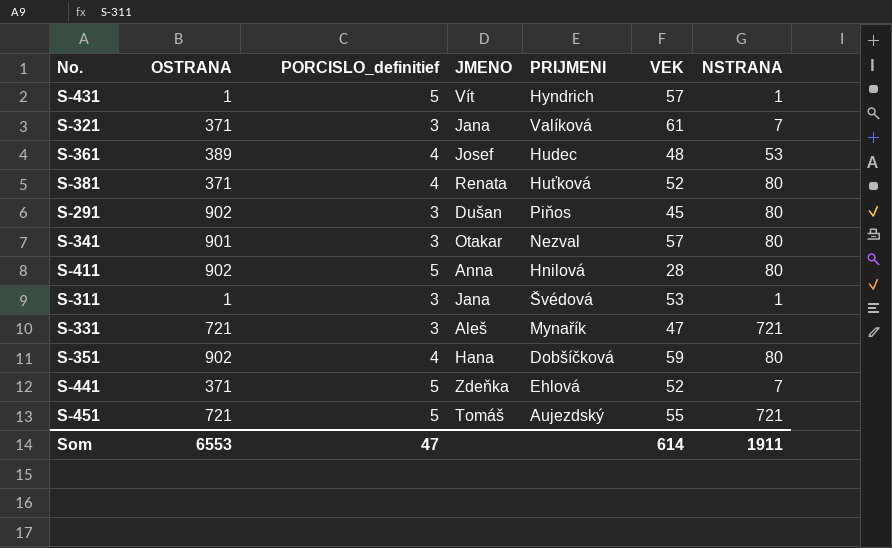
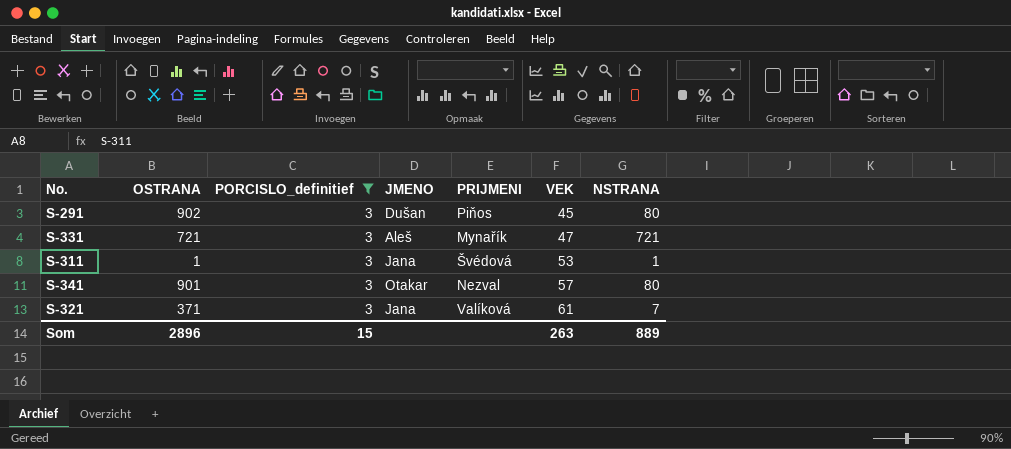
filter: none -> PORCISLO_definitief = 3
row order: none -> VEK ascending
Som | OSTRANA: 6553 -> 2896
Som | PORCISLO_definitief: 47 -> 15
Som | VEK: 614 -> 263
Som | NSTRANA: 1911 -> 889

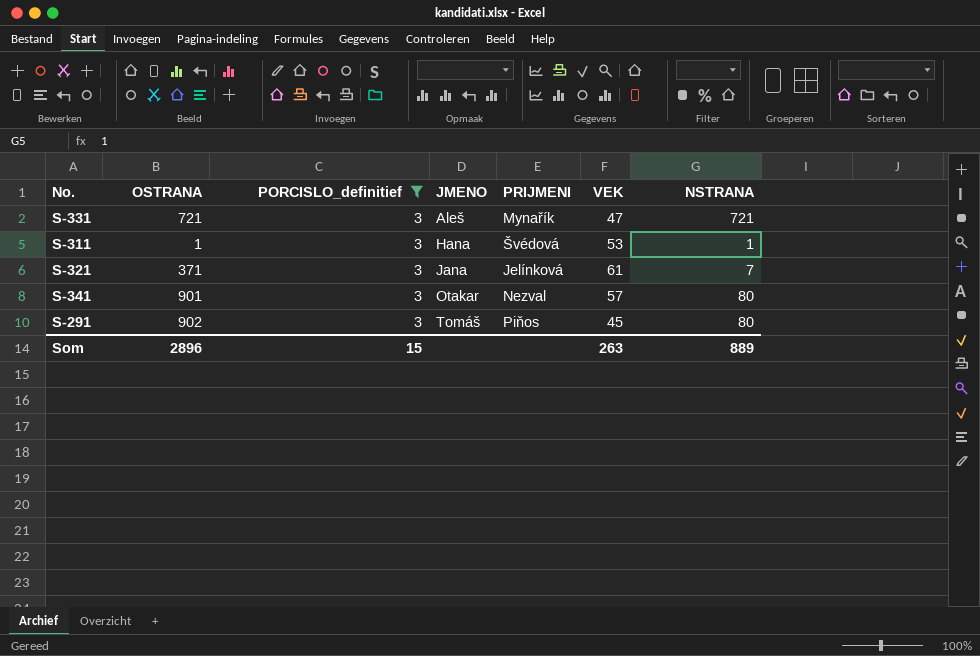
row order: VEK ascending -> JMENO ascending
S-311 | JMENO: Jana -> Hana
S-321 | PRIJMENI: Valíková -> Jelínková
S-291 | JMENO: Dušan -> Tomáš

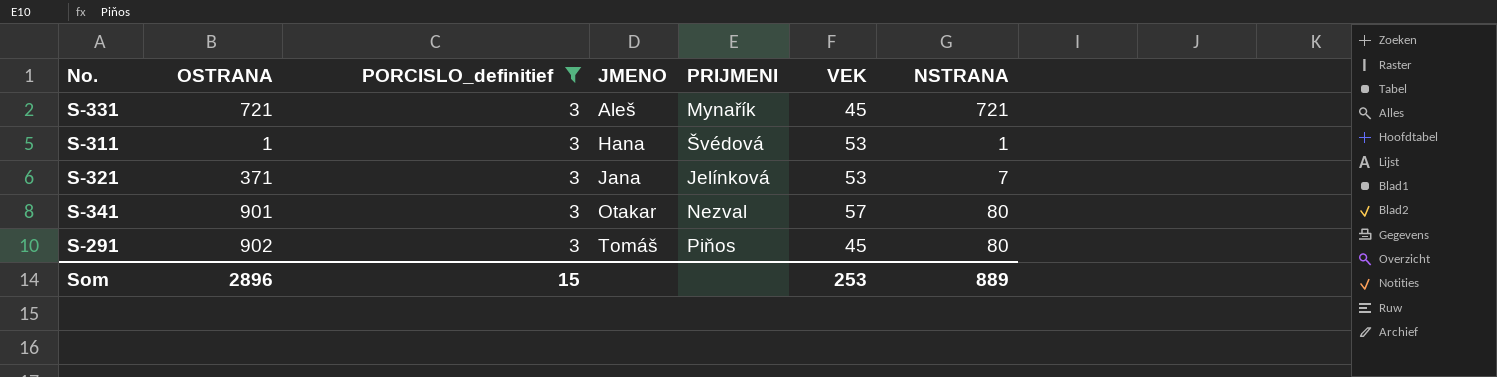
S-331 | VEK: 47 -> 45
S-321 | VEK: 61 -> 53
Som | VEK: 263 -> 253

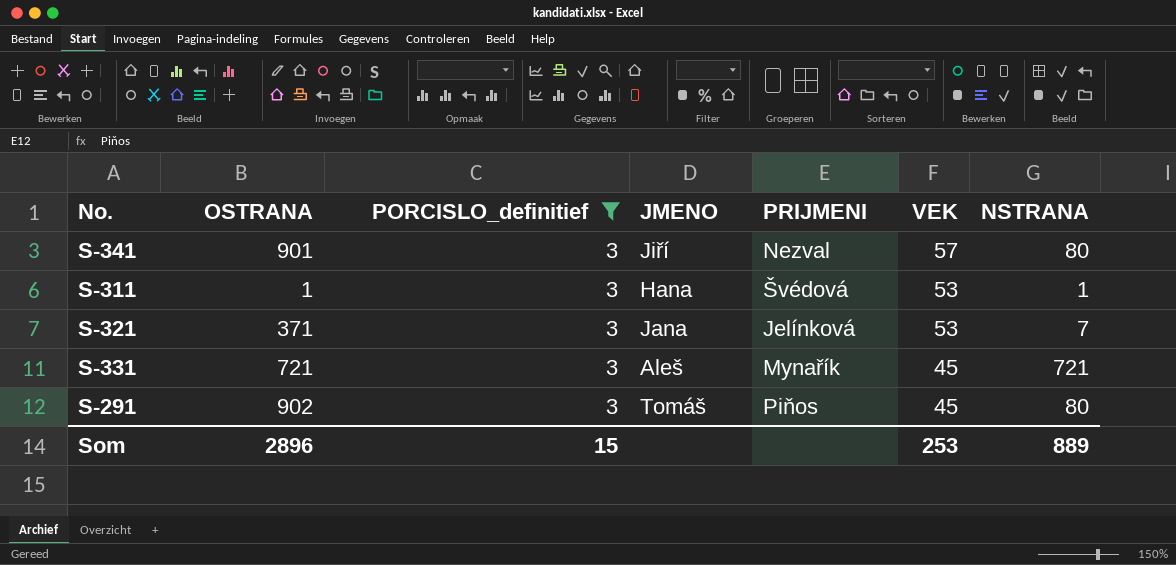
row order: JMENO ascending -> VEK descending
S-341 | JMENO: Otakar -> Jiří

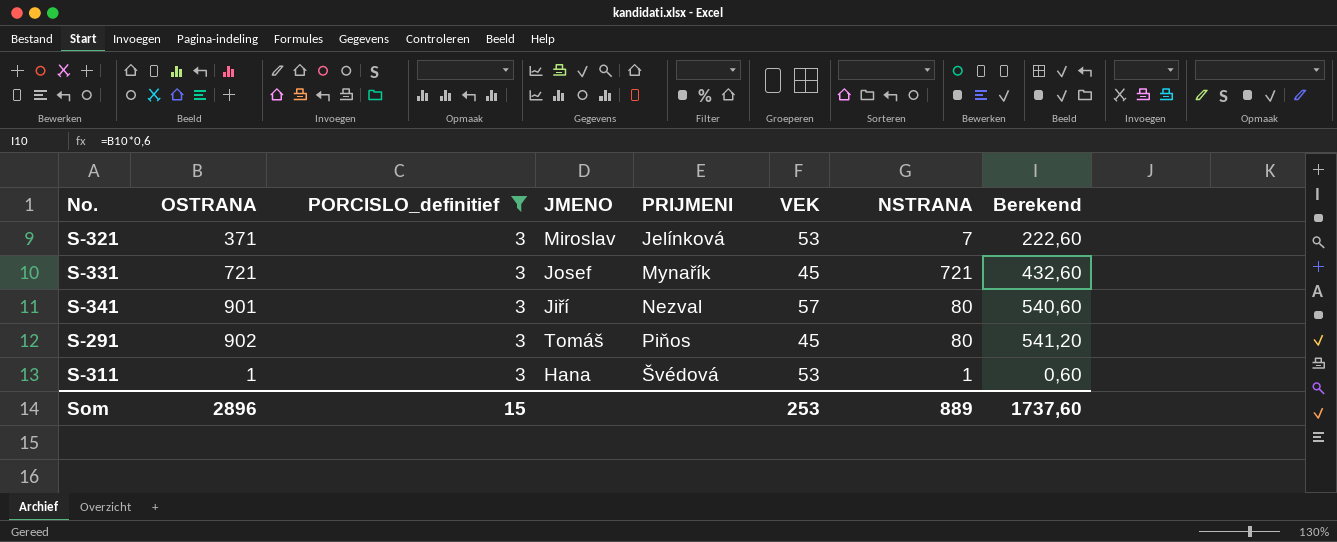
row order: VEK descending -> PRIJMENI ascending
column Berekend | formula: none -> [OSTRANA] * 0,6
S-321 | JMENO: Jana -> Miroslav
S-331 | JMENO: Aleš -> Josef

